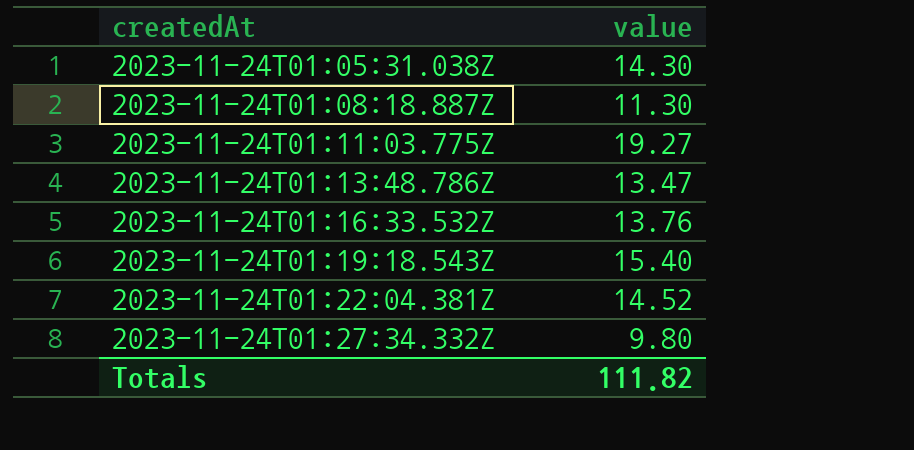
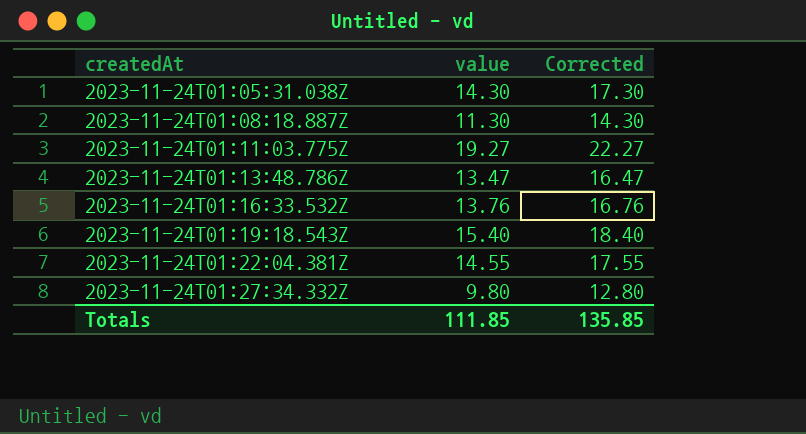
column Corrected | formula: none -> [value] + 3
2023-11-24T01:22:04.381Z | value: 14.52 -> 14.55
Totals | value: 111.82 -> 111.85

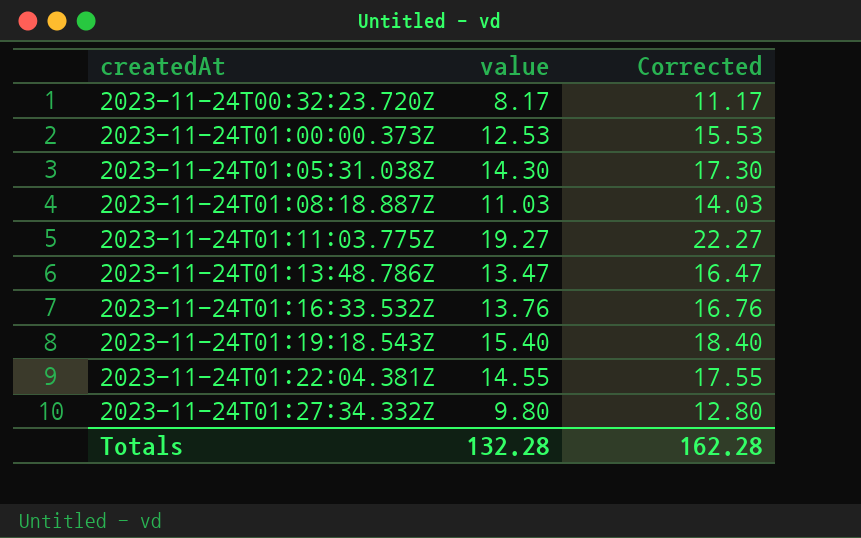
row 2023-11-24T00:32:23.720Z: none -> 8.17 | 11.17
row 2023-11-24T01:00:00.373Z: none -> 12.53 | 15.53
2023-11-24T01:08:18.887Z | value: 11.30 -> 11.03
2023-11-24T01:08:18.887Z | Corrected: 14.30 -> 14.03
Totals | value: 111.85 -> 132.28
Totals | Corrected: 135.85 -> 162.28

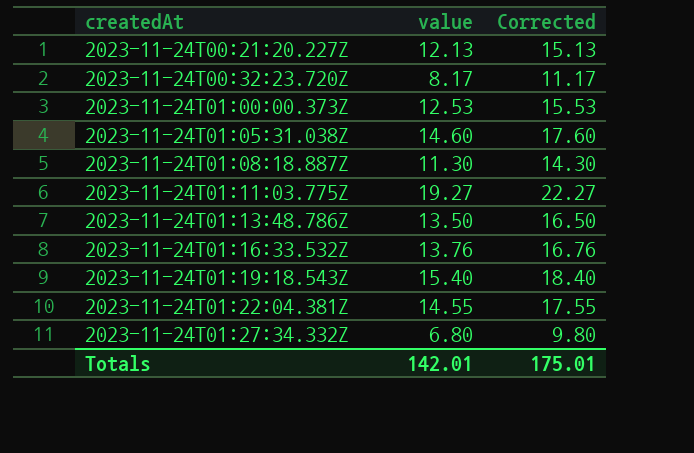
row 2023-11-24T00:21:20.227Z: none -> 12.13 | 15.13
2023-11-24T01:05:31.038Z | value: 14.30 -> 14.60
2023-11-24T01:05:31.038Z | Corrected: 17.30 -> 17.60
2023-11-24T01:08:18.887Z | value: 11.03 -> 11.30
2023-11-24T01:08:18.887Z | Corrected: 14.03 -> 14.30
2023-11-24T01:13:48.786Z | value: 13.47 -> 13.50
2023-11-24T01:13:48.786Z | Corrected: 16.47 -> 16.50
2023-11-24T01:27:34.332Z | value: 9.80 -> 6.80
2023-11-24T01:27:34.332Z | Corrected: 12.80 -> 9.80
Totals | value: 132.28 -> 142.01
Totals | Corrected: 162.28 -> 175.01

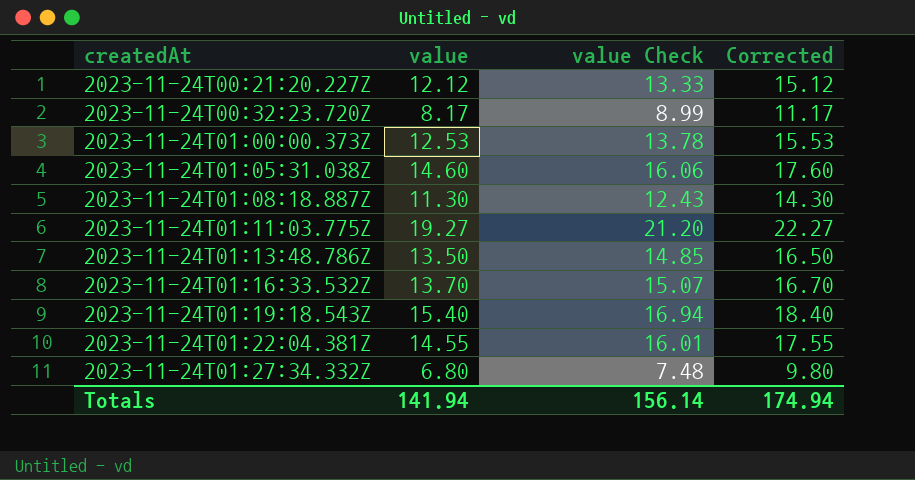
column value Check | formula: none -> [value] * 1.1
2023-11-24T00:21:20.227Z | value: 12.13 -> 12.12
2023-11-24T00:21:20.227Z | Corrected: 15.13 -> 15.12
2023-11-24T01:16:33.532Z | value: 13.76 -> 13.70
2023-11-24T01:16:33.532Z | Corrected: 16.76 -> 16.70
Totals | value: 142.01 -> 141.94
Totals | Corrected: 175.01 -> 174.94

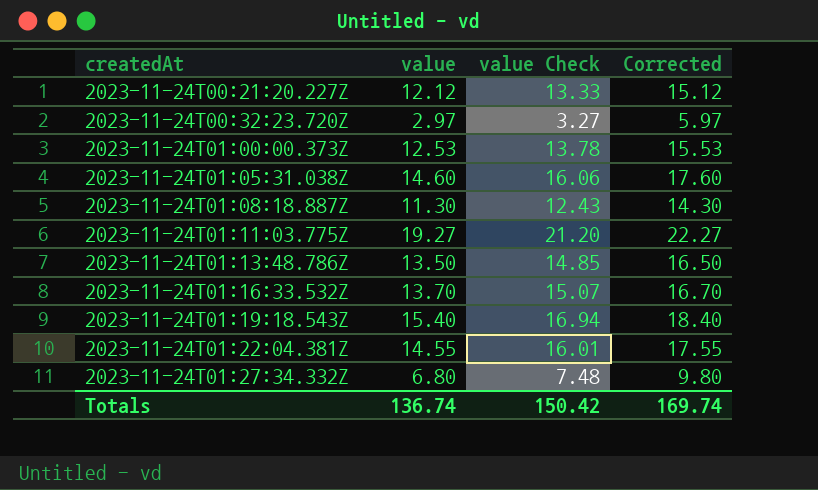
2023-11-24T00:32:23.720Z | value: 8.17 -> 2.97
2023-11-24T00:32:23.720Z | value Check: 8.99 -> 3.27
2023-11-24T00:32:23.720Z | Corrected: 11.17 -> 5.97
Totals | value: 141.94 -> 136.74
Totals | value Check: 156.14 -> 150.42
Totals | Corrected: 174.94 -> 169.74

